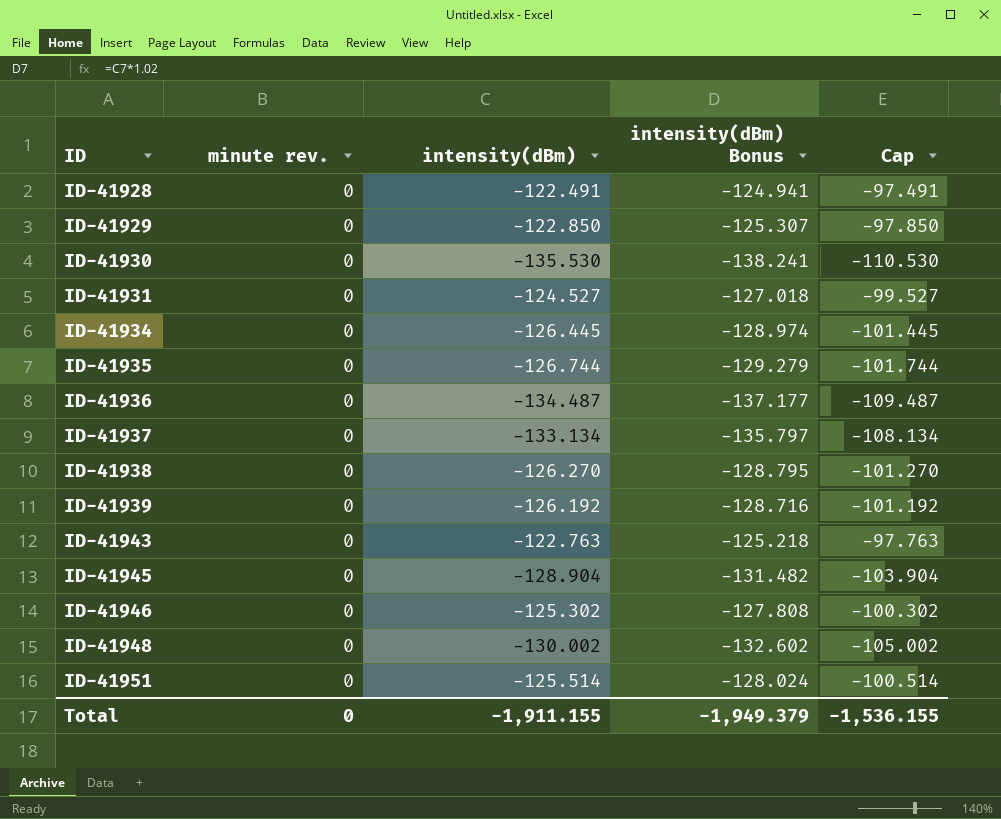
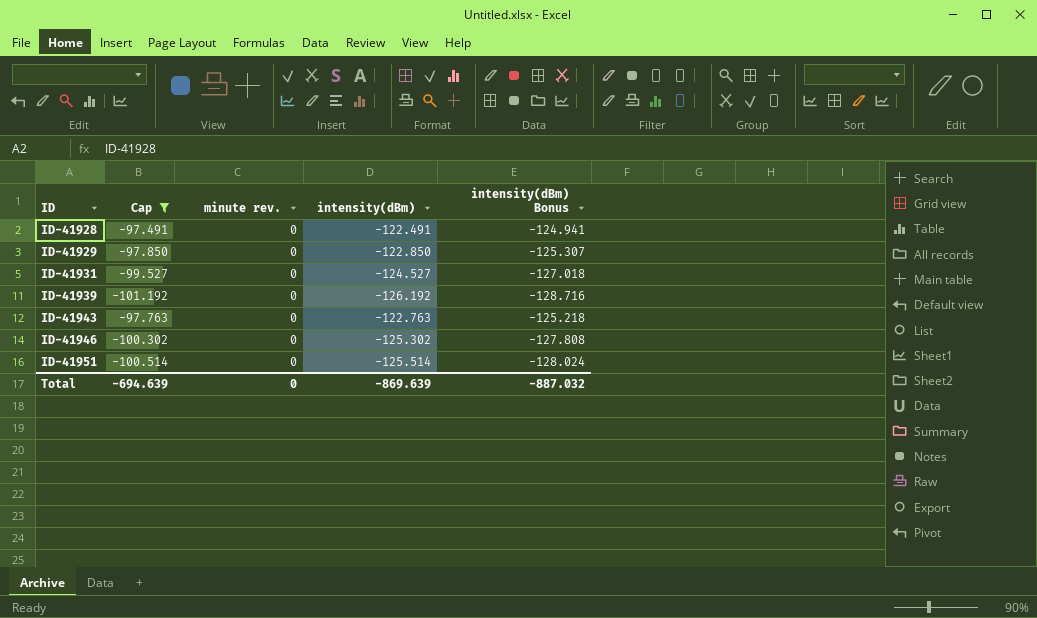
filter: none -> Cap >= -101.192
column Cap | position: 5 -> 2
Total | Cap: -1,536.155 -> -694.639
Total | intensity(dBm): -1,911.155 -> -869.639
Total | intensity(dBm) Bonus: -1,949.379 -> -887.032

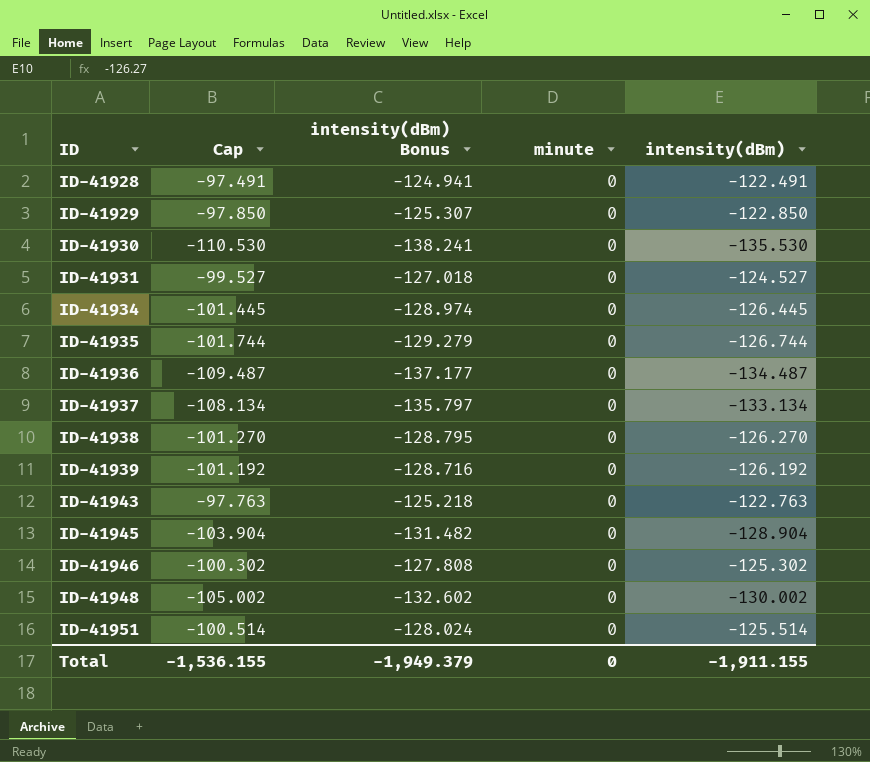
filter: Cap >= -101.192 -> none
column intensity(dBm) Bonus | position: 5 -> 3
column name: minute rev. -> minute
Total | Cap: -694.639 -> -1,536.155
Total | intensity(dBm) Bonus: -887.032 -> -1,949.379
Total | intensity(dBm): -869.639 -> -1,911.155

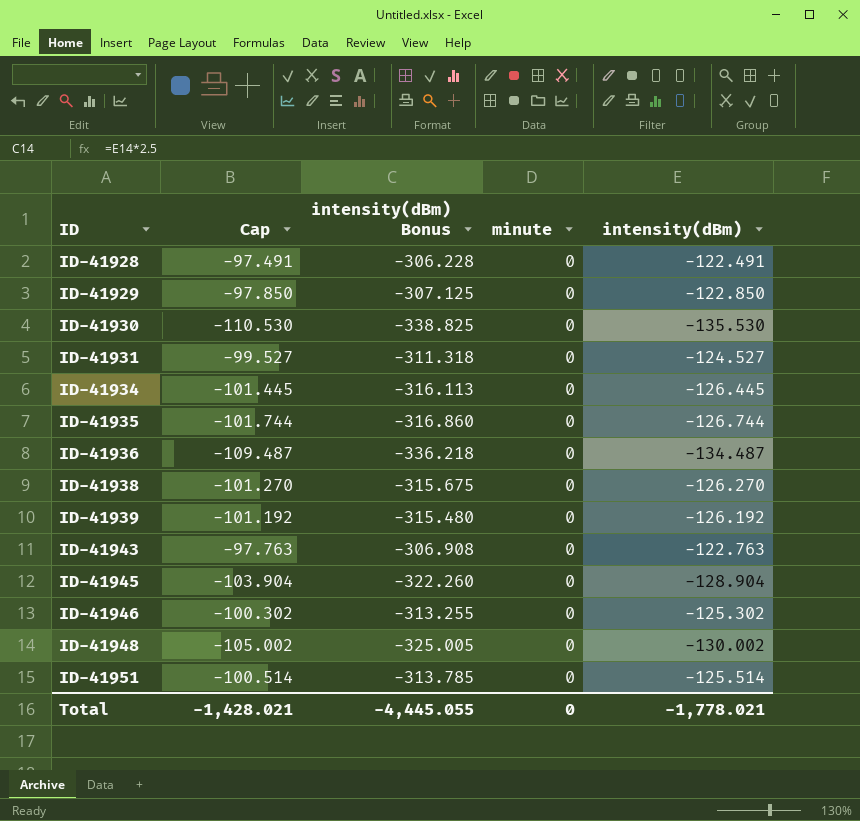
column intensity(dBm) Bonus | formula: [intensity(dBm)] * 1.02 -> [intensity(dBm)] * 2.5
row ID-41937: -108.134 | -135.797 | 0 | -133.134 -> none
Total | Cap: -1,536.155 -> -1,428.021
Total | intensity(dBm) Bonus: -1,949.379 -> -4,445.055
Total | intensity(dBm): -1,911.155 -> -1,778.021

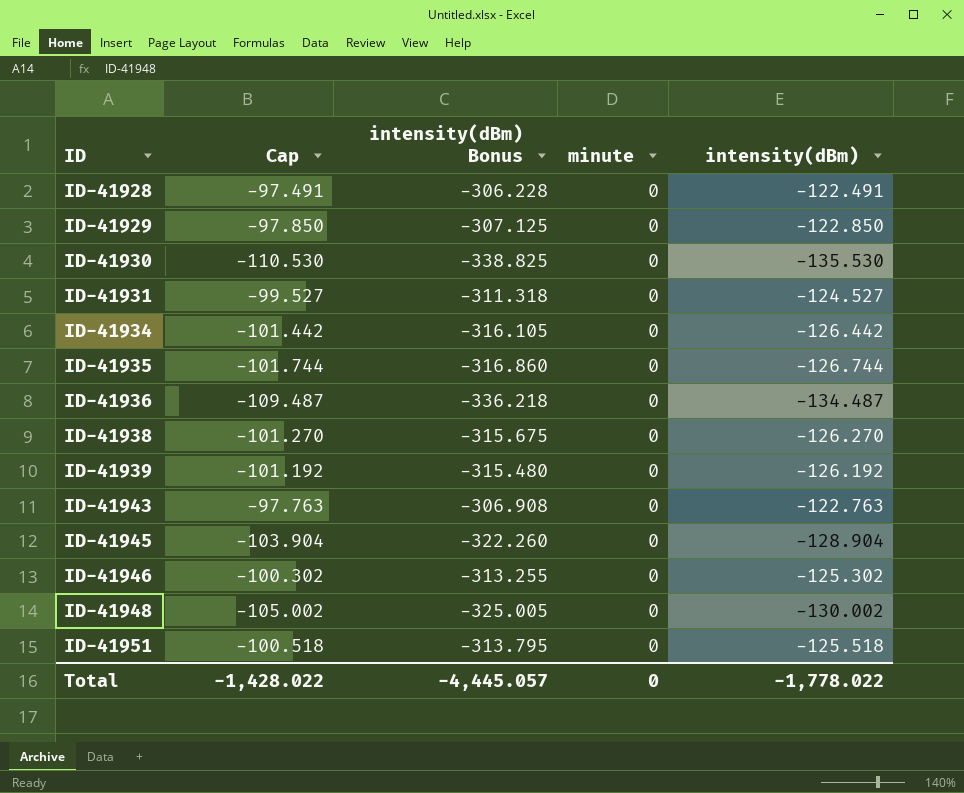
ID-41934 | Cap: -101.445 -> -101.442
ID-41934 | intensity(dBm) Bonus: -316.113 -> -316.105
ID-41934 | intensity(dBm): -126.445 -> -126.442
ID-41951 | Cap: -100.514 -> -100.518
ID-41951 | intensity(dBm) Bonus: -313.785 -> -313.795
ID-41951 | intensity(dBm): -125.514 -> -125.518
Total | Cap: -1,428.021 -> -1,428.022
Total | intensity(dBm) Bonus: -4,445.055 -> -4,445.057
Total | intensity(dBm): -1,778.021 -> -1,778.022

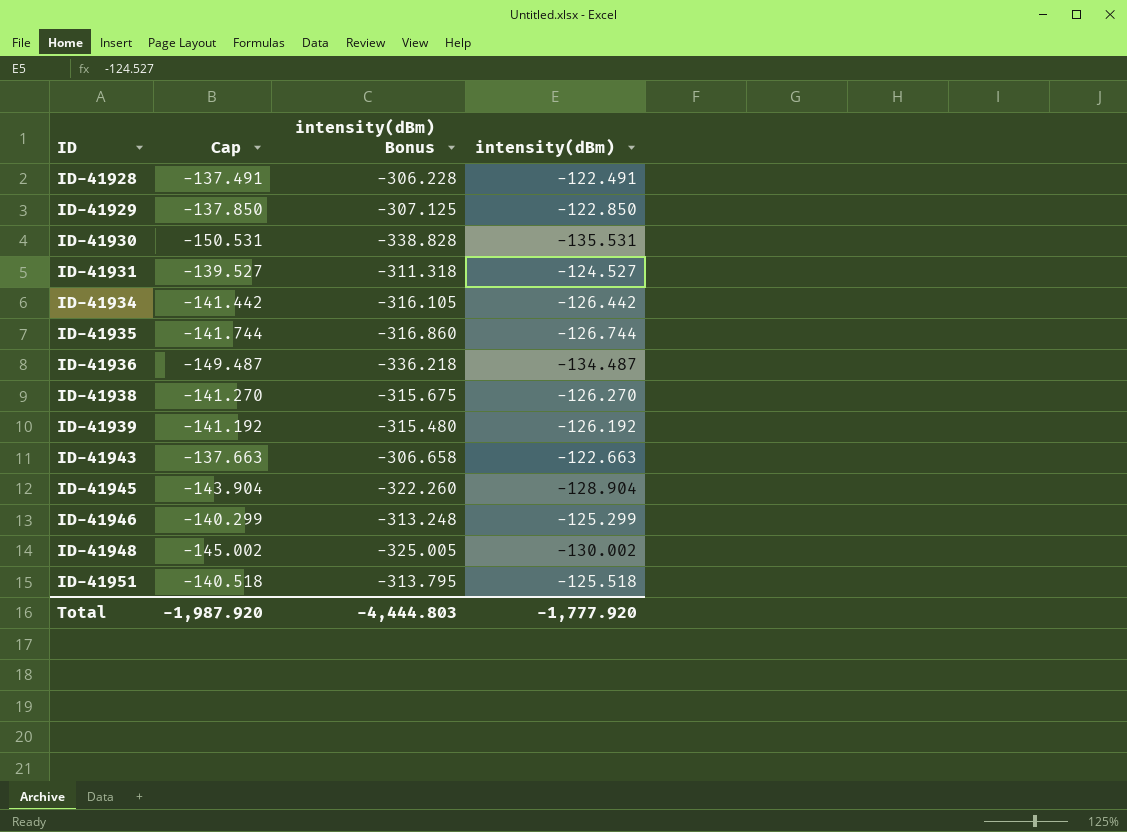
column minute | position: 4 -> none
column Cap | formula: [intensity(dBm)] + 25 -> [intensity(dBm)] - 15
ID-41930 | intensity(dBm) Bonus: -338.825 -> -338.828
ID-41930 | intensity(dBm): -135.530 -> -135.531
ID-41943 | intensity(dBm) Bonus: -306.908 -> -306.658
ID-41943 | intensity(dBm): -122.763 -> -122.663
ID-41946 | intensity(dBm) Bonus: -313.255 -> -313.248
ID-41946 | intensity(dBm): -125.302 -> -125.299
Total | Cap: -1,428.022 -> -1,987.920
Total | intensity(dBm) Bonus: -4,445.057 -> -4,444.803
Total | intensity(dBm): -1,778.022 -> -1,777.920

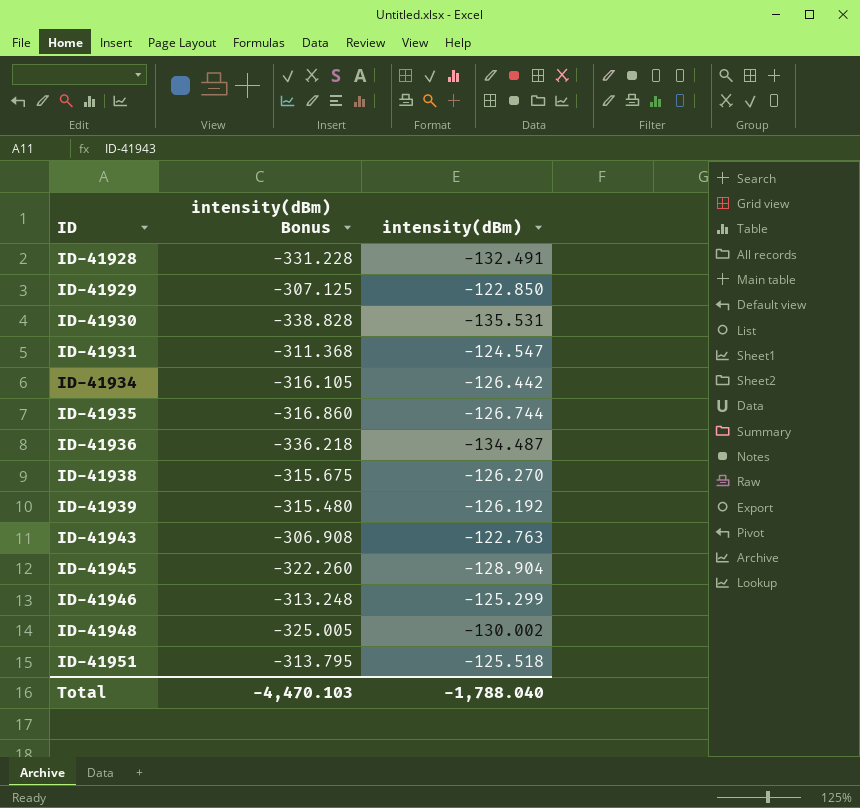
column Cap | formula: [intensity(dBm)] - 15 -> none
ID-41928 | intensity(dBm) Bonus: -306.228 -> -331.228
ID-41928 | intensity(dBm): -122.491 -> -132.491
ID-41931 | intensity(dBm) Bonus: -311.318 -> -311.368
ID-41931 | intensity(dBm): -124.527 -> -124.547
ID-41943 | intensity(dBm) Bonus: -306.658 -> -306.908
ID-41943 | intensity(dBm): -122.663 -> -122.763
Total | intensity(dBm) Bonus: -4,444.803 -> -4,470.103
Total | intensity(dBm): -1,777.920 -> -1,788.040

